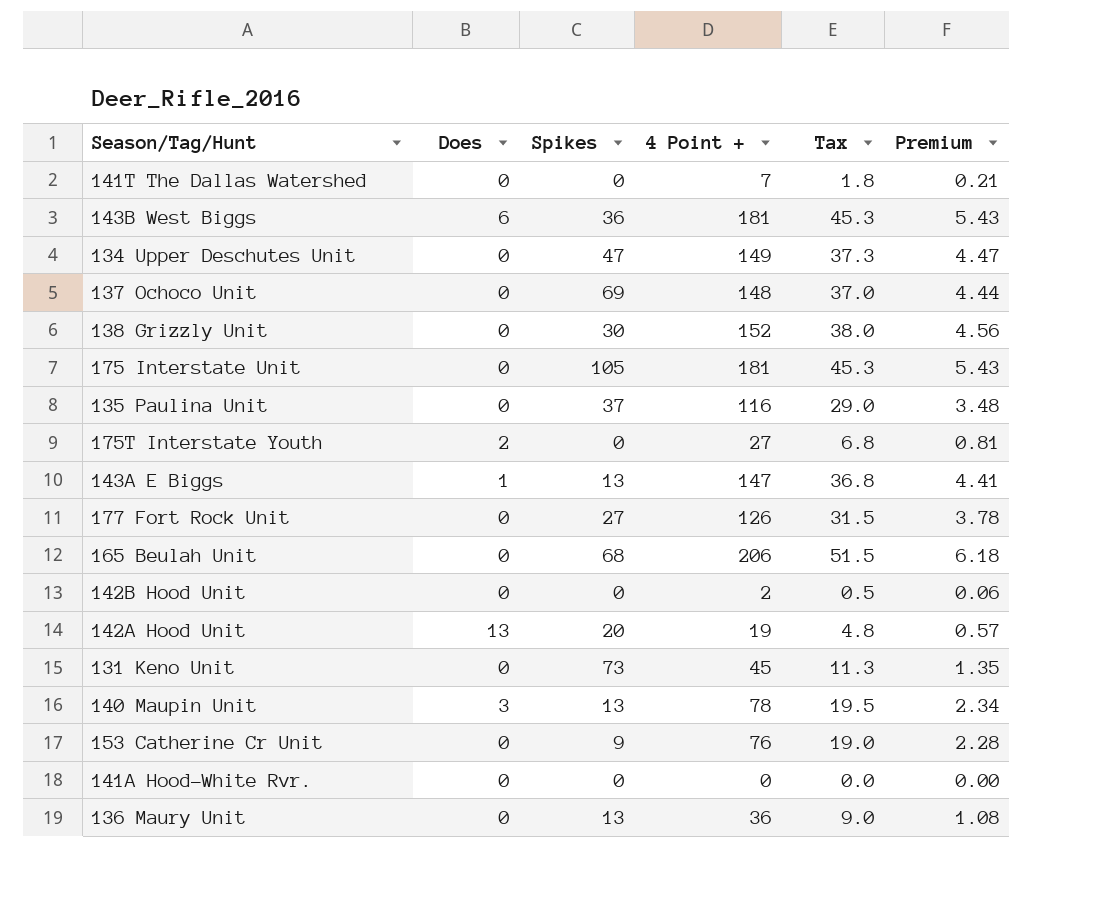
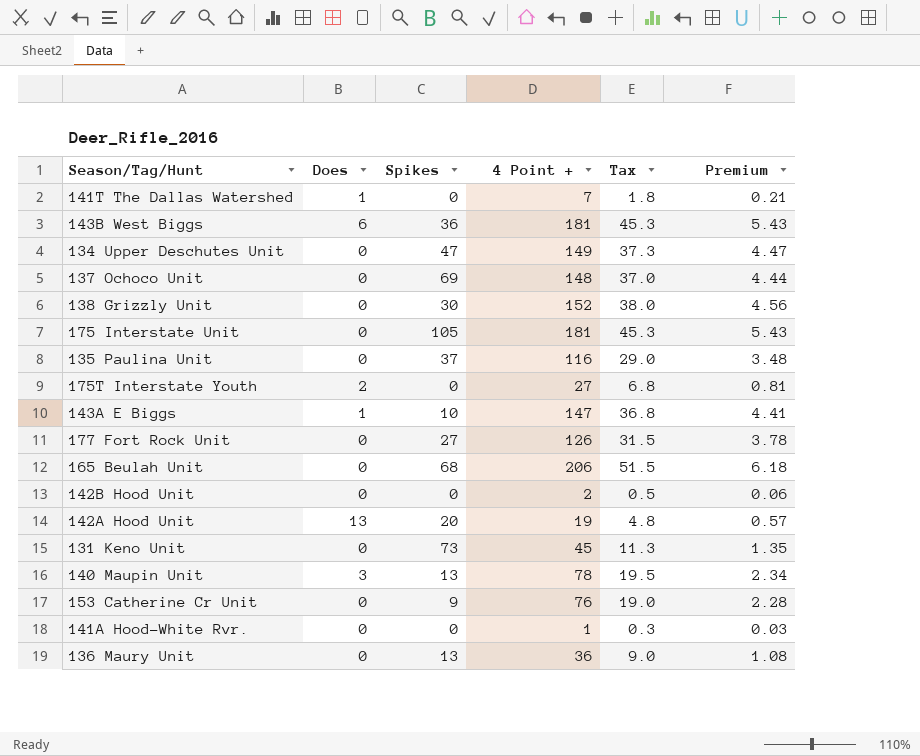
141T The Dallas Watershed | Does: 0 -> 1
143A E Biggs | Spikes: 13 -> 10
141A Hood-White Rvr. | 4 Point +: 0 -> 1
141A Hood-White Rvr. | Tax: 0.0 -> 0.3
141A Hood-White Rvr. | Premium: 0.00 -> 0.03

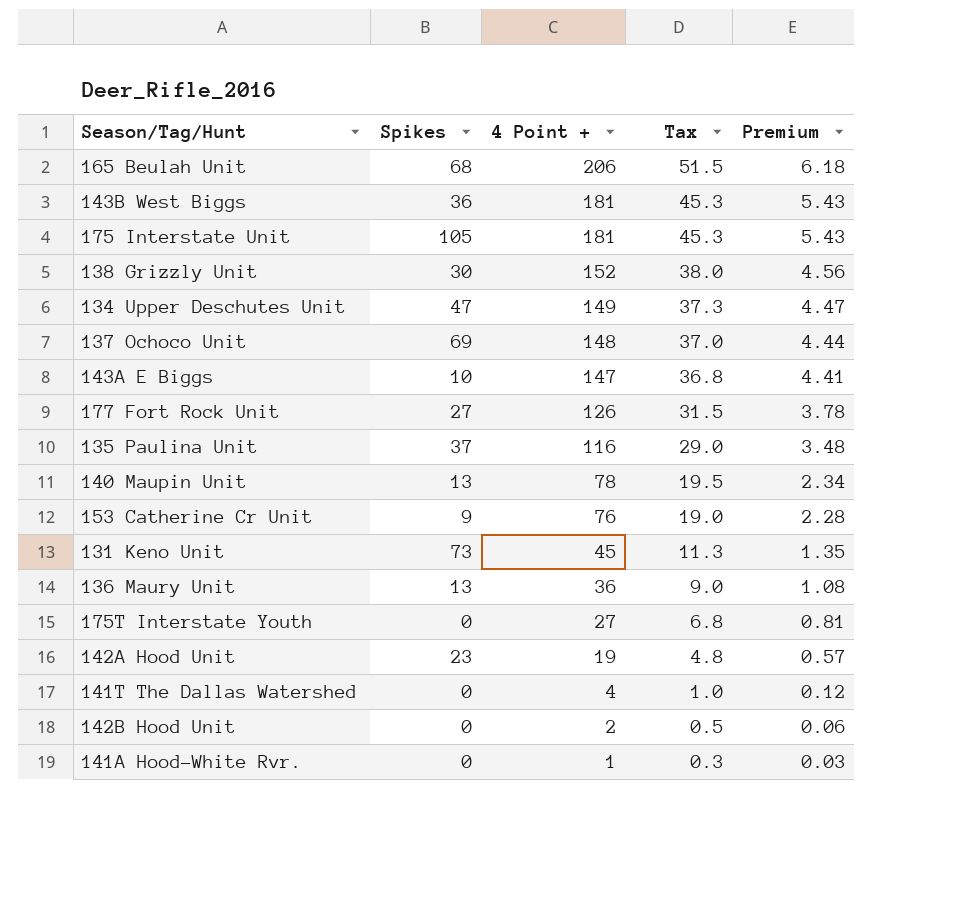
row order: none -> 4 Point + descending
column Does | position: 2 -> none
142A Hood Unit | Spikes: 20 -> 23
141T The Dallas Watershed | 4 Point +: 7 -> 4
141T The Dallas Watershed | Tax: 1.8 -> 1.0
141T The Dallas Watershed | Premium: 0.21 -> 0.12

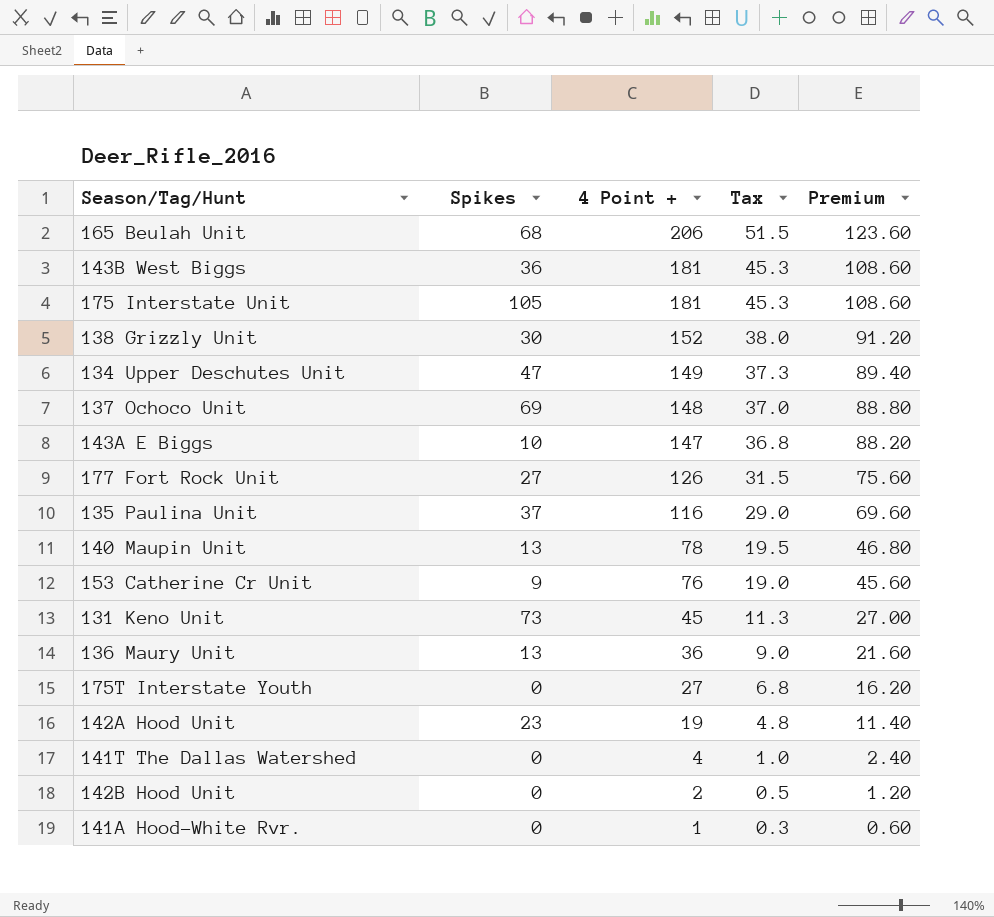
column Premium | formula: [4 Point +] * 0.03 -> [4 Point +] * 0.6

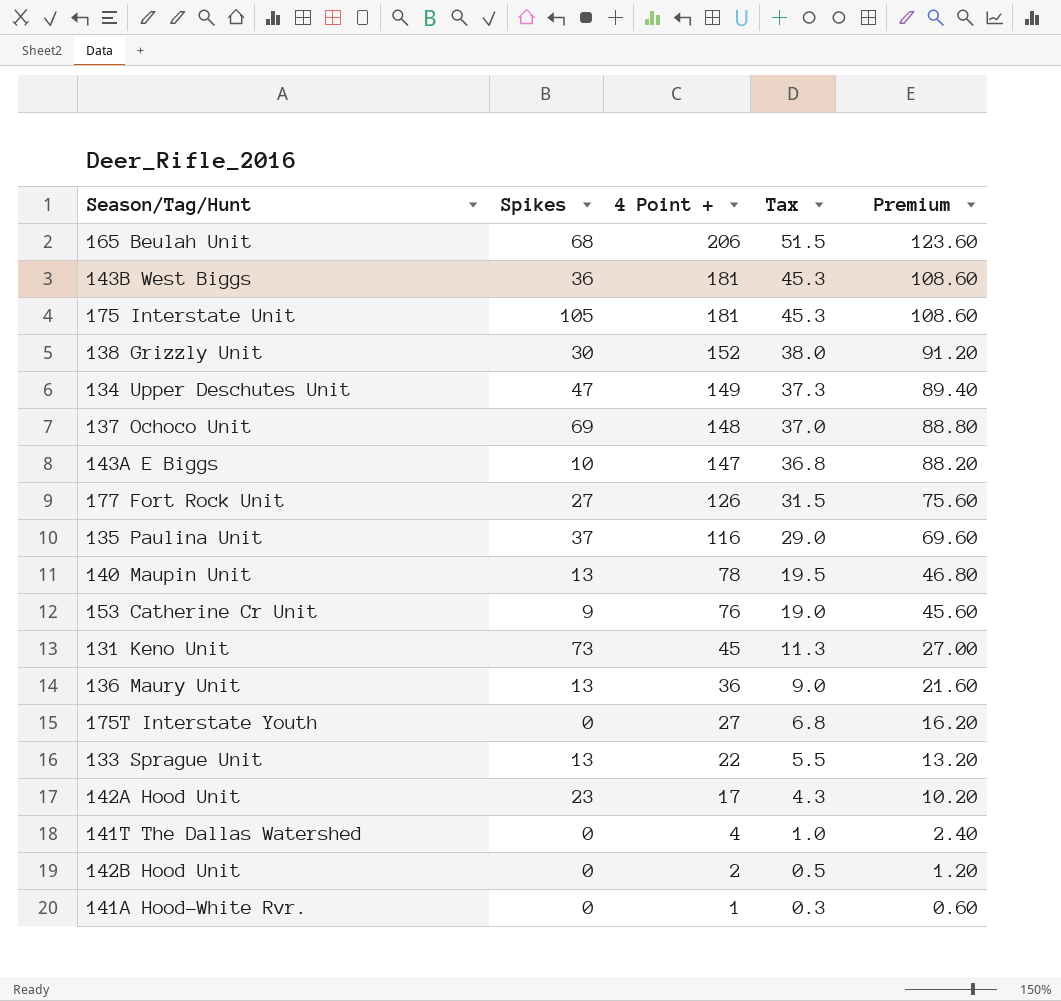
row 133 Sprague Unit: none -> 13 | 22 | 5.5 | 13.20
142A Hood Unit | 4 Point +: 19 -> 17
142A Hood Unit | Tax: 4.8 -> 4.3
142A Hood Unit | Premium: 11.40 -> 10.20

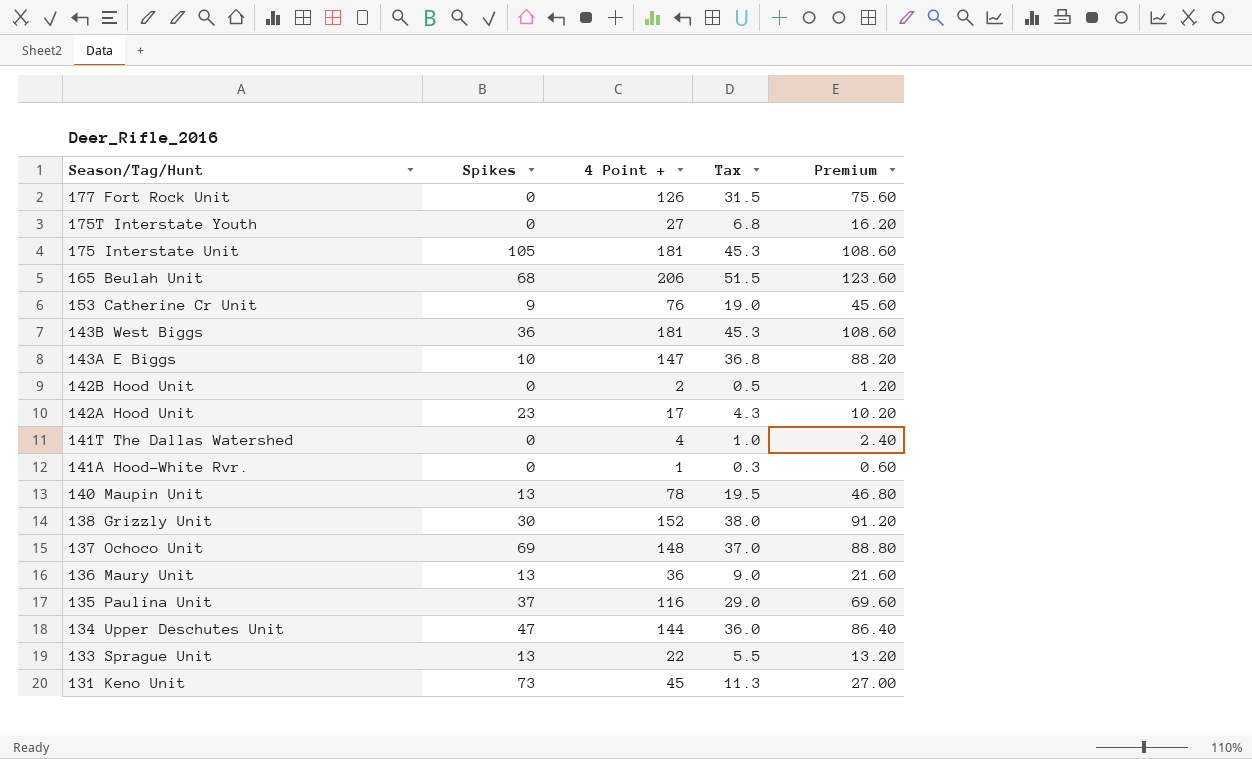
row order: 4 Point + descending -> Season/Tag/Hunt descending
177 Fort Rock Unit | Spikes: 27 -> 0
134 Upper Deschutes Unit | 4 Point +: 149 -> 144
134 Upper Deschutes Unit | Tax: 37.3 -> 36.0
134 Upper Deschutes Unit | Premium: 89.40 -> 86.40

